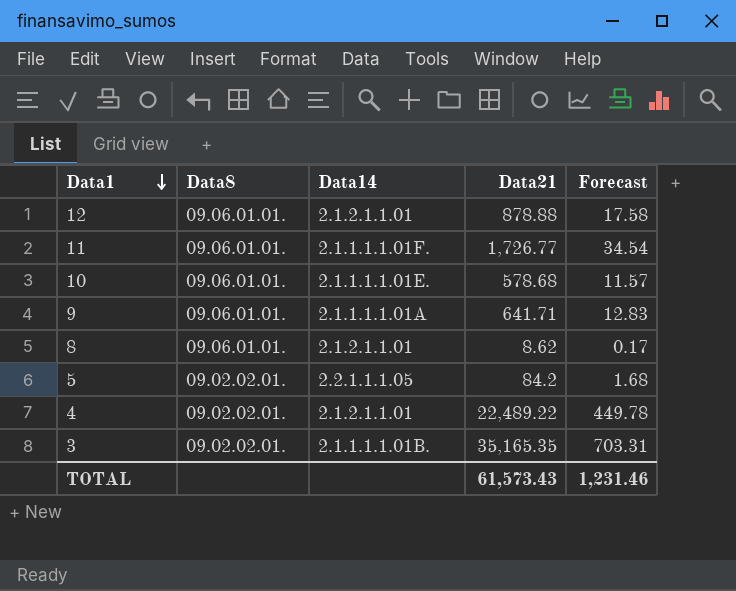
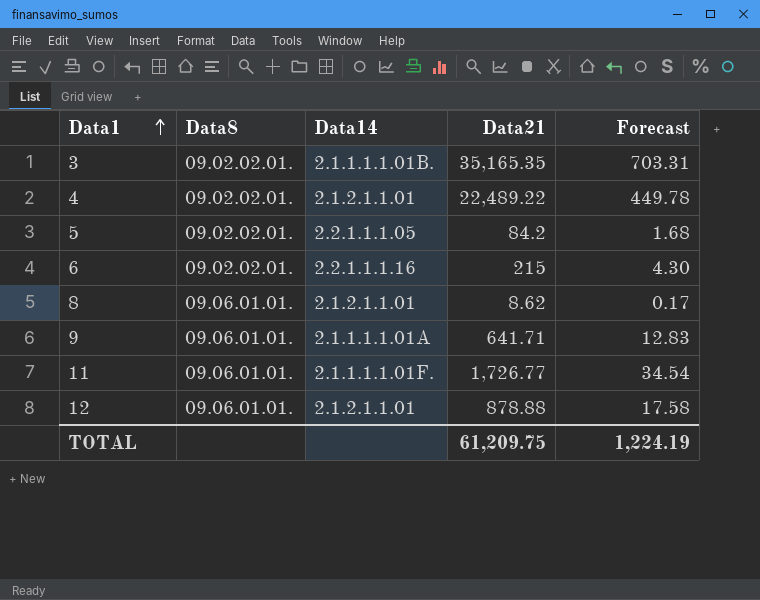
row order: Data1 descending -> Data1 ascending
row 10: 09.06.01.01. | 2.1.1.1.1.01E. | 578.68 | 11.57 -> none
row 6: none -> 09.02.02.01. | 2.2.1.1.1.16 | 215 | 4.30
TOTAL | Data21: 61,573.43 -> 61,209.75
TOTAL | Forecast: 1,231.46 -> 1,224.19

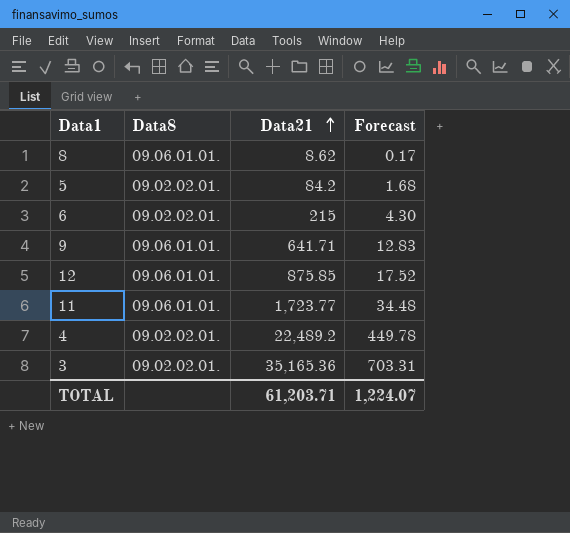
row order: Data1 ascending -> Data21 ascending
column Data14 | position: 3 -> none
12 | Data21: 878.88 -> 875.85
12 | Forecast: 17.58 -> 17.52
11 | Data21: 1,726.77 -> 1,723.77
11 | Forecast: 34.54 -> 34.48
4 | Data21: 22,489.22 -> 22,489.2
3 | Data21: 35,165.35 -> 35,165.36
TOTAL | Data21: 61,209.75 -> 61,203.71
TOTAL | Forecast: 1,224.19 -> 1,224.07

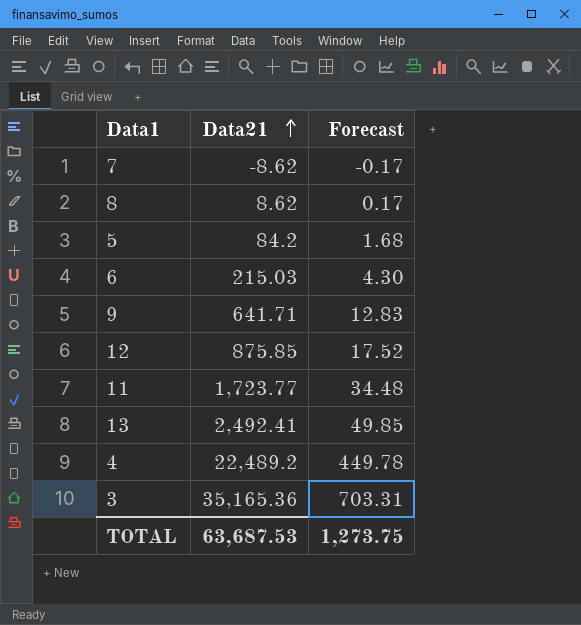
column Data8 | position: 2 -> none
row 7: none -> -8.62 | -0.17
6 | Data21: 215 -> 215.03
row 13: none -> 2,492.41 | 49.85
TOTAL | Data21: 61,203.71 -> 63,687.53
TOTAL | Forecast: 1,224.07 -> 1,273.75

